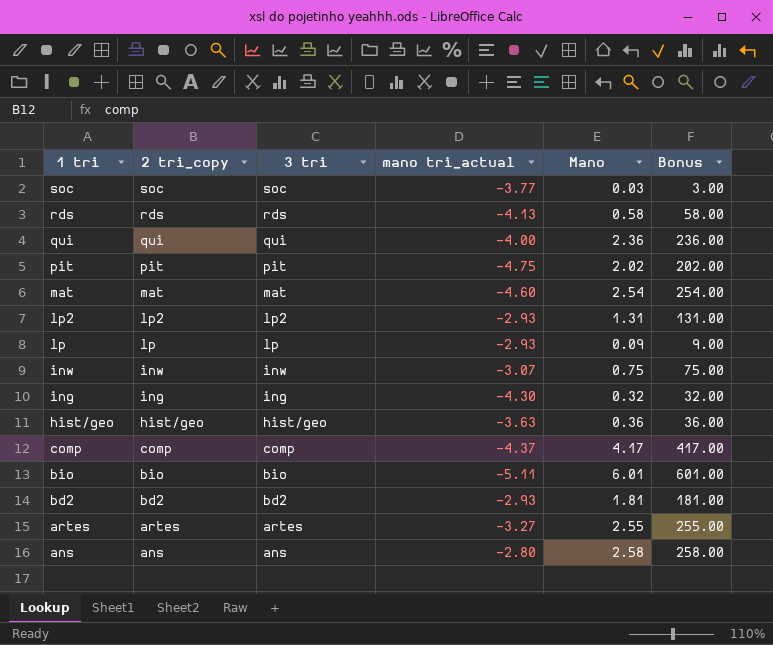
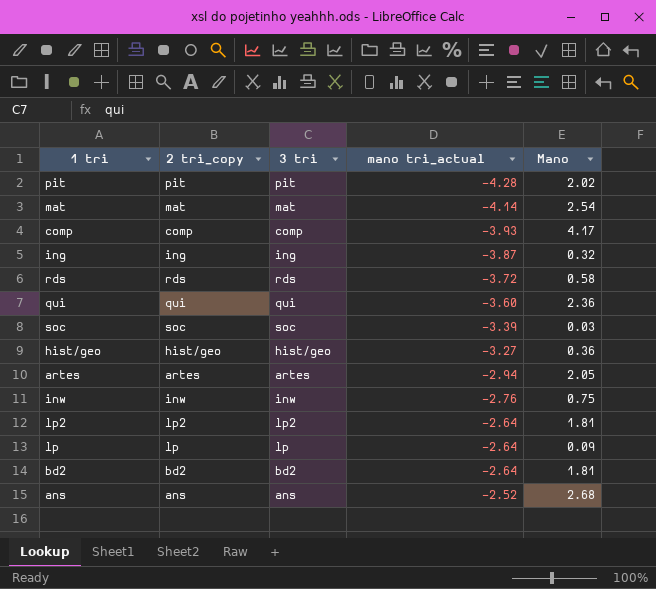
row order: 1 tri descending -> mano tri_actual ascending
column Bonus | formula: [Mano] * 100 -> none
row bio: bio | bio | -5.11 | 6.01 | 601.00 -> none
pit | mano tri_actual: -4.75 -> -4.28
mat | mano tri_actual: -4.60 -> -4.14
comp | mano tri_actual: -4.37 -> -3.93
ing | mano tri_actual: -4.30 -> -3.87
rds | mano tri_actual: -4.13 -> -3.72
qui | mano tri_actual: -4.00 -> -3.60
soc | mano tri_actual: -3.77 -> -3.39
hist/geo | mano tri_actual: -3.63 -> -3.27
artes | mano tri_actual: -3.27 -> -2.94
artes | Mano: 2.55 -> 2.05
inw | mano tri_actual: -3.07 -> -2.76
lp2 | mano tri_actual: -2.93 -> -2.64
lp2 | Mano: 1.31 -> 1.81
lp | mano tri_actual: -2.93 -> -2.64
bd2 | mano tri_actual: -2.93 -> -2.64
ans | mano tri_actual: -2.80 -> -2.52
ans | Mano: 2.58 -> 2.68

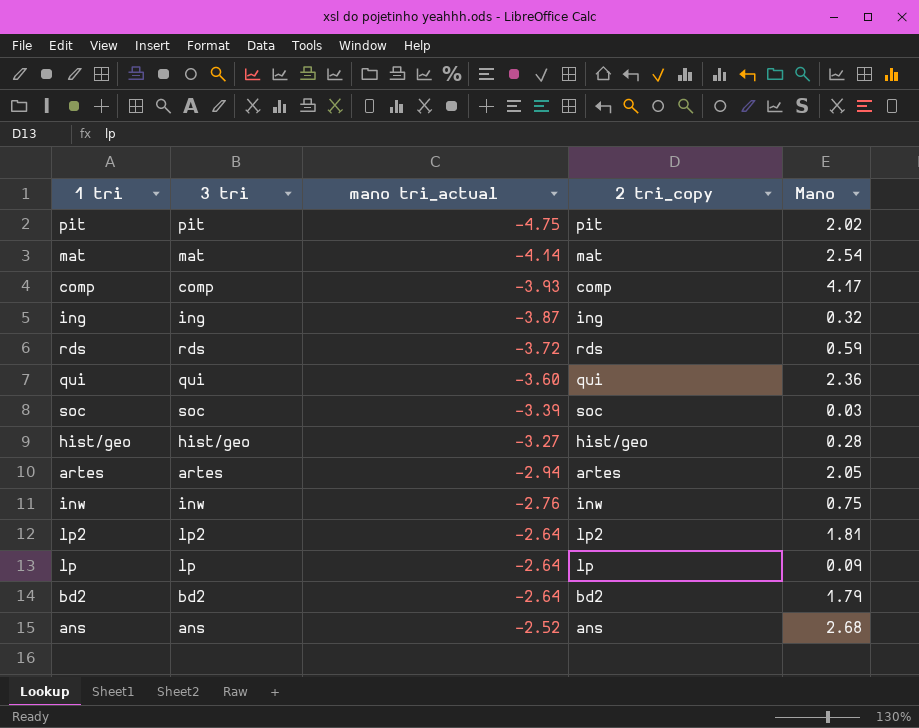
column 2 tri_copy | position: 2 -> 4
pit | mano tri_actual: -4.28 -> -4.75
rds | Mano: 0.58 -> 0.59
hist/geo | Mano: 0.36 -> 0.28
bd2 | Mano: 1.81 -> 1.79

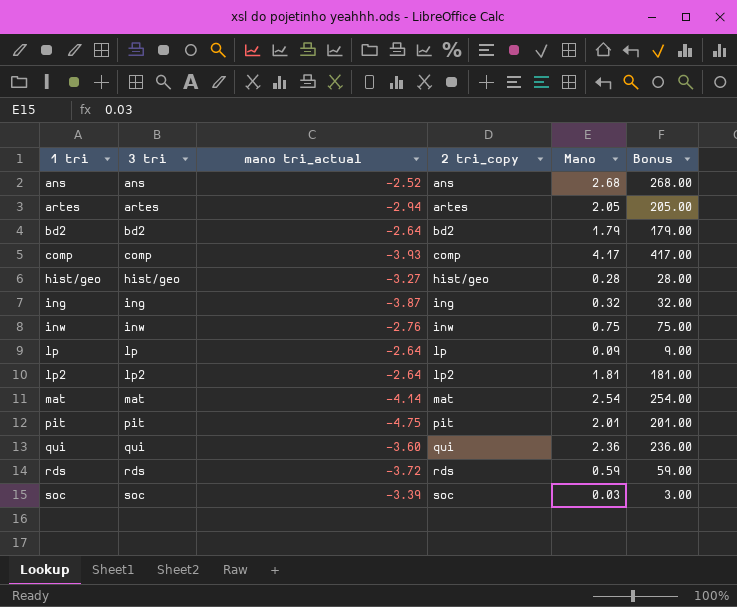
row order: mano tri_actual ascending -> 1 tri ascending
column Bonus | formula: none -> [Mano] * 100
pit | Mano: 2.02 -> 2.01

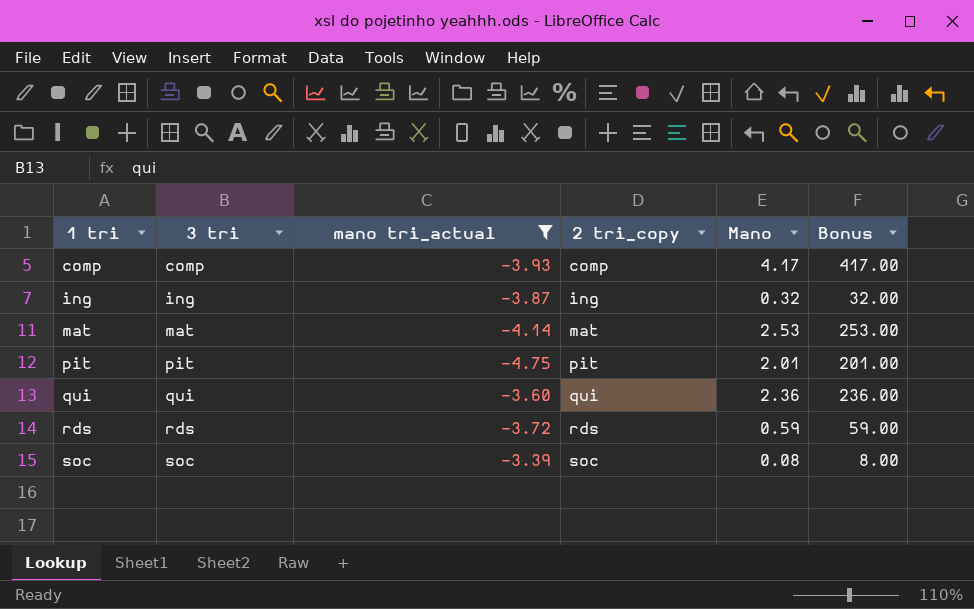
filter: none -> mano tri_actual <= -3.39
mat | Mano: 2.54 -> 2.53
mat | Bonus: 254.00 -> 253.00
soc | Mano: 0.03 -> 0.08
soc | Bonus: 3.00 -> 8.00

